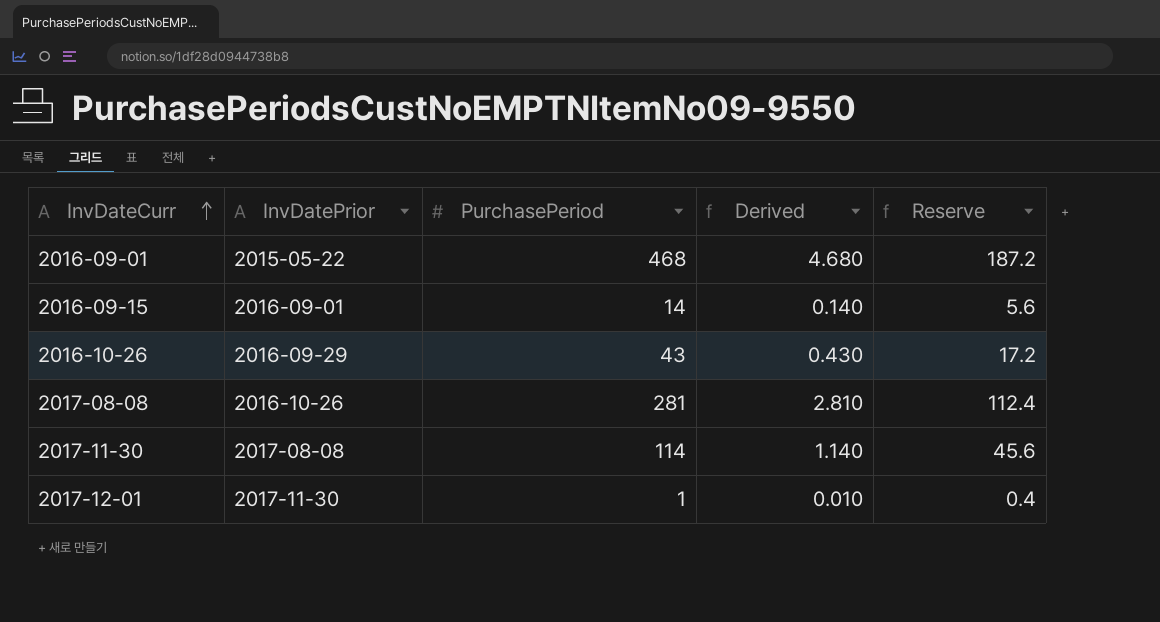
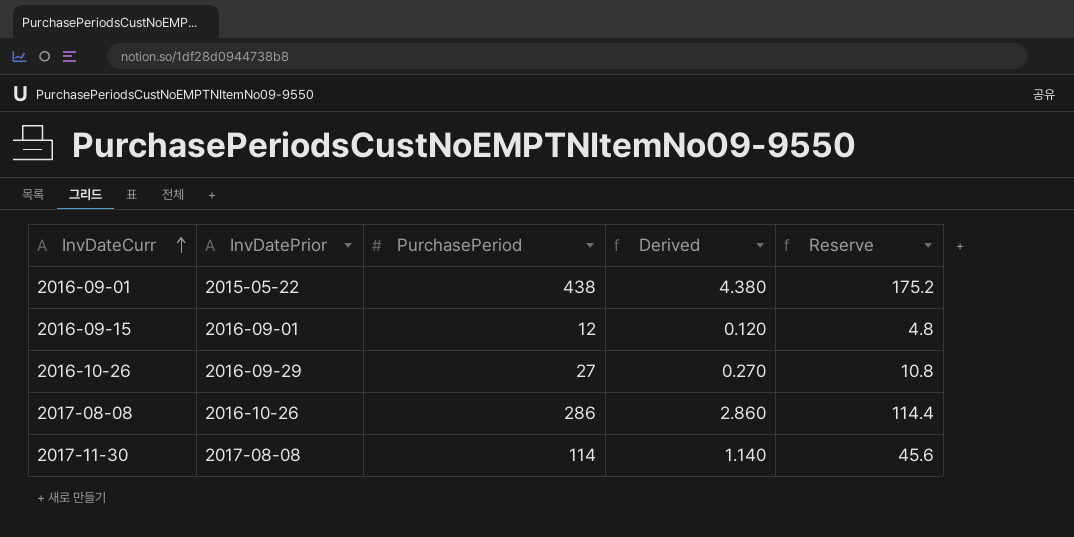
row 2017-12-01: 2017-11-30 | 1 | 0.010 | 0.4 -> none
2016-09-01 | PurchasePeriod: 468 -> 438
2016-09-01 | Derived: 4.680 -> 4.380
2016-09-01 | Reserve: 187.2 -> 175.2
2016-09-15 | PurchasePeriod: 14 -> 12
2016-09-15 | Derived: 0.140 -> 0.120
2016-09-15 | Reserve: 5.6 -> 4.8
2016-10-26 | PurchasePeriod: 43 -> 27
2016-10-26 | Derived: 0.430 -> 0.270
2016-10-26 | Reserve: 17.2 -> 10.8
2017-08-08 | PurchasePeriod: 281 -> 286
2017-08-08 | Derived: 2.810 -> 2.860
2017-08-08 | Reserve: 112.4 -> 114.4

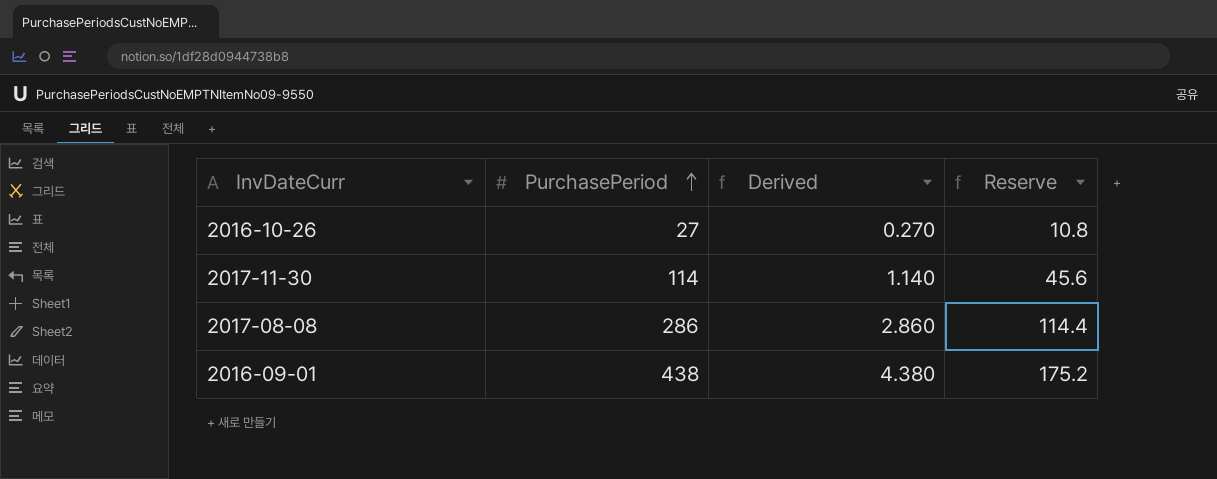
row order: InvDateCurr ascending -> PurchasePeriod ascending
column InvDatePrior | position: 2 -> none
row 2016-09-15: 2016-09-01 | 12 | 0.120 | 4.8 -> none

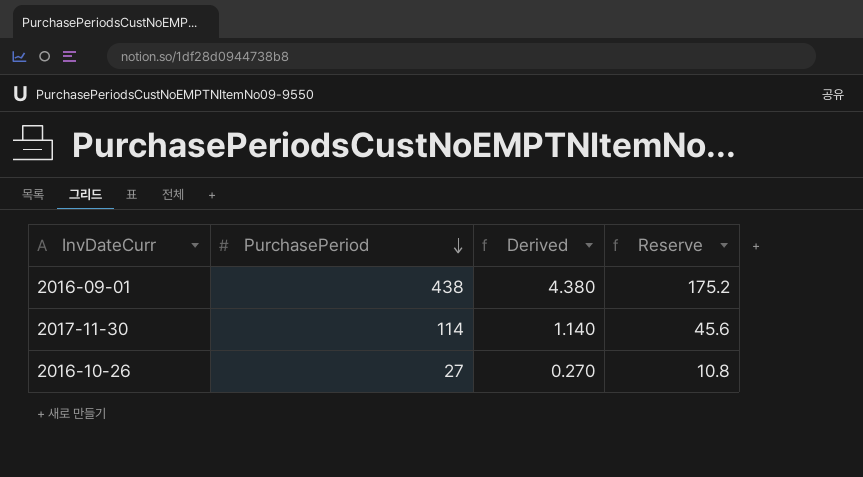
row order: PurchasePeriod ascending -> PurchasePeriod descending
row 2017-08-08: 286 | 2.860 | 114.4 -> none

